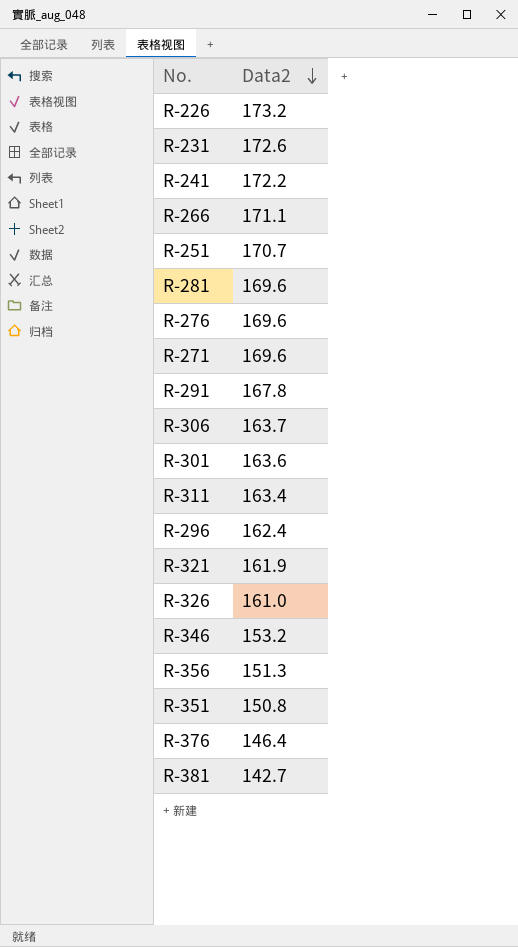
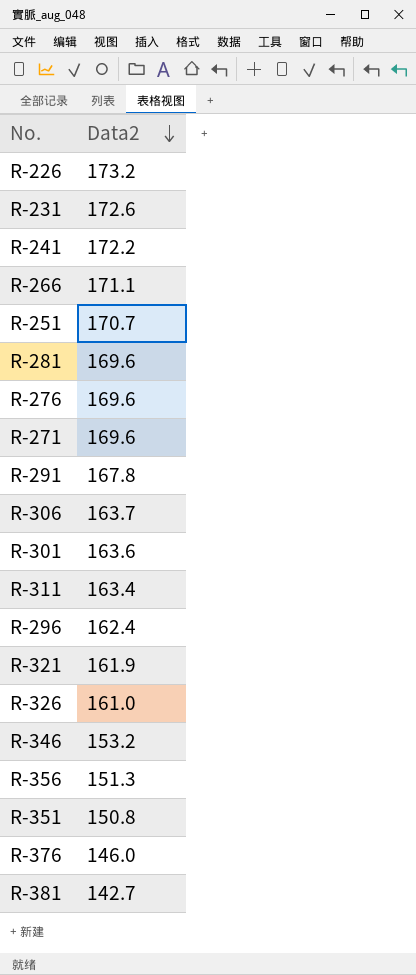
R-376 | Data2: 146.4 -> 146.0

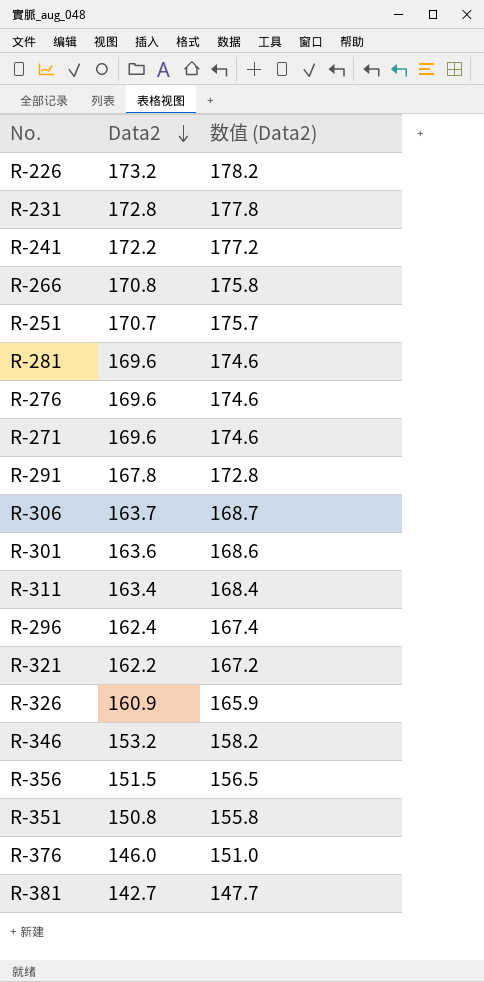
column 数值 (Data2) | formula: none -> [Data2] + 5
R-231 | Data2: 172.6 -> 172.8
R-266 | Data2: 171.1 -> 170.8
R-321 | Data2: 161.9 -> 162.2
R-326 | Data2: 161.0 -> 160.9
R-356 | Data2: 151.3 -> 151.5

